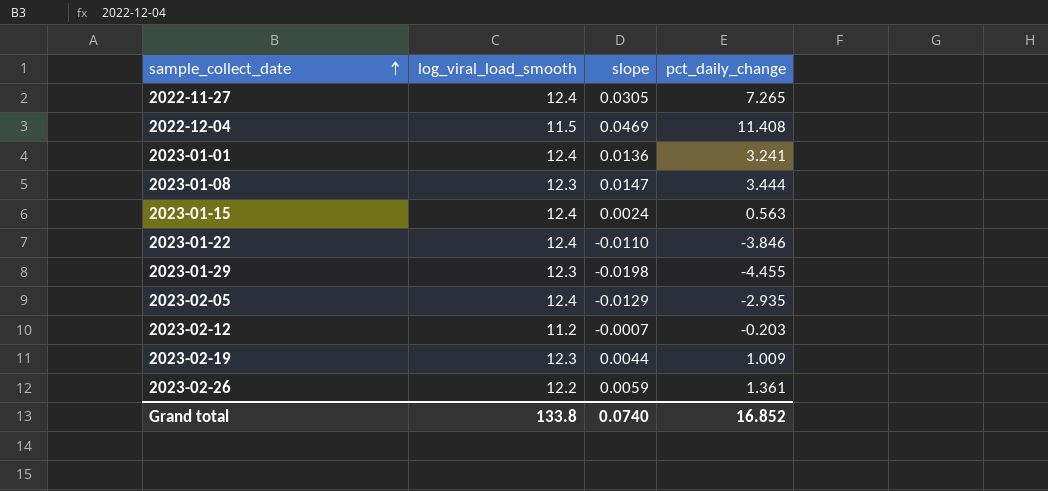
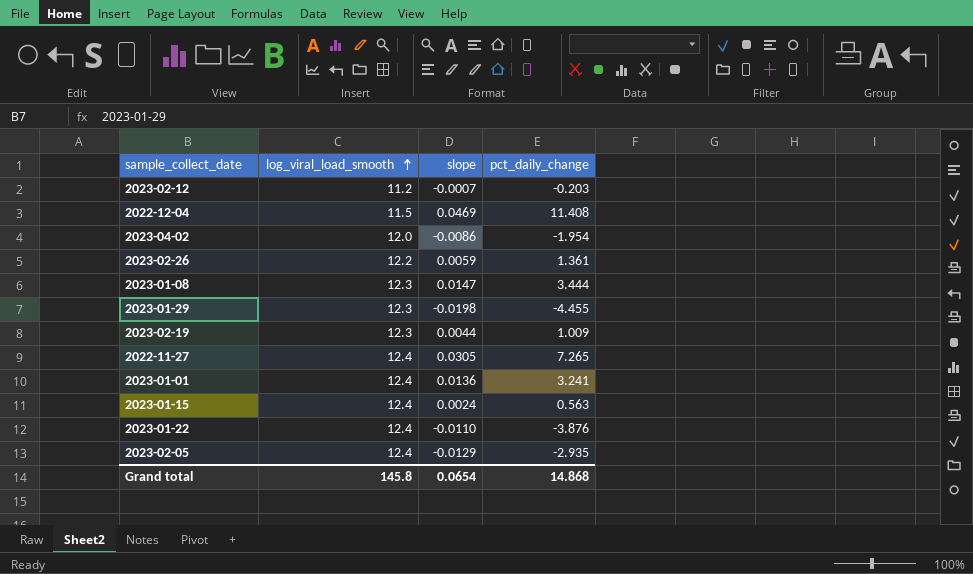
row order: sample_collect_date ascending -> log_viral_load_smooth ascending
row 2023-04-02: none -> 12.0 | -0.0086 | -1.954
2023-01-22 | pct_daily_change: -3.846 -> -3.876
Grand total | log_viral_load_smooth: 133.8 -> 145.8
Grand total | slope: 0.0740 -> 0.0654
Grand total | pct_daily_change: 16.852 -> 14.868

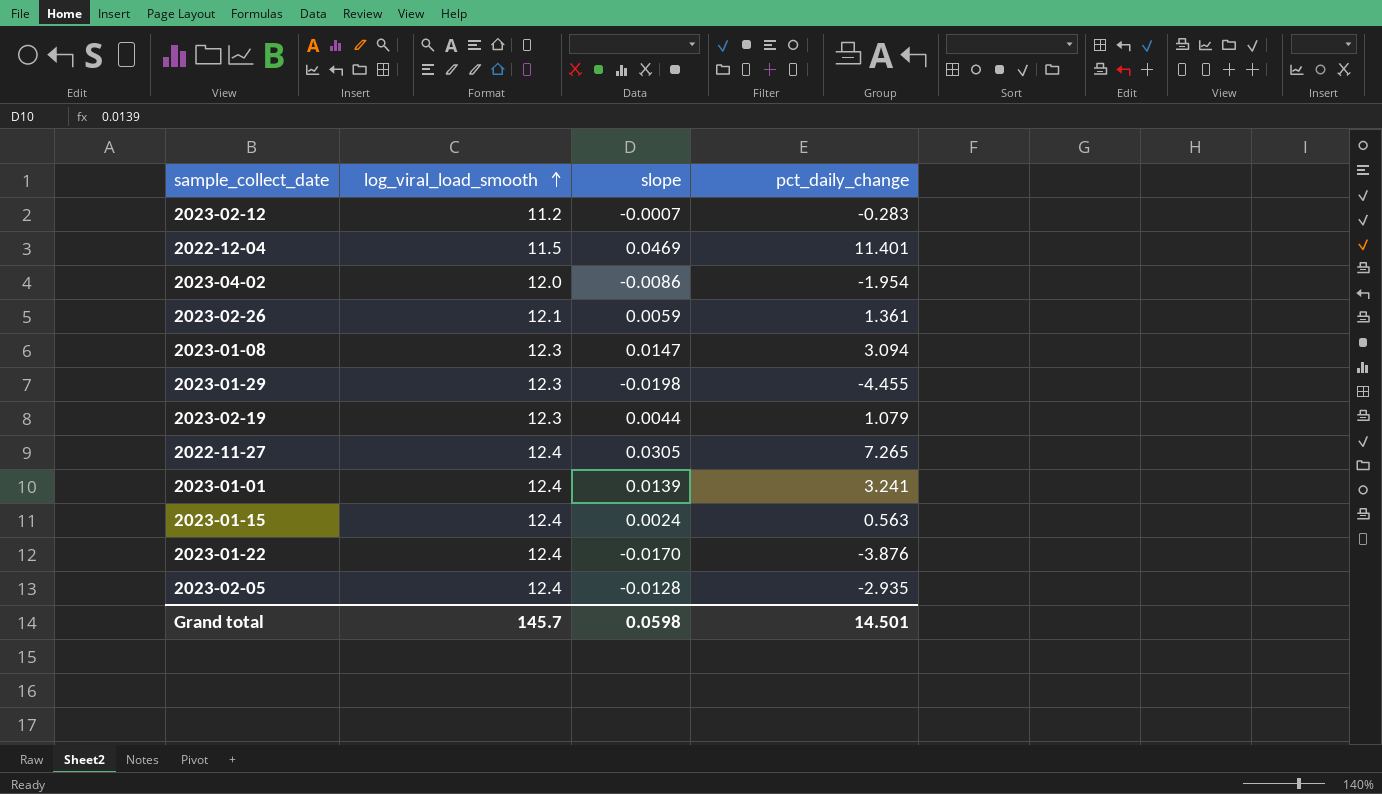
2023-02-12 | pct_daily_change: -0.203 -> -0.283
2022-12-04 | pct_daily_change: 11.408 -> 11.401
2023-02-26 | log_viral_load_smooth: 12.2 -> 12.1
2023-01-08 | pct_daily_change: 3.444 -> 3.094
2023-02-19 | pct_daily_change: 1.009 -> 1.079
2023-01-01 | slope: 0.0136 -> 0.0139
2023-01-22 | slope: -0.0110 -> -0.0170
2023-02-05 | slope: -0.0129 -> -0.0128
Grand total | log_viral_load_smooth: 145.8 -> 145.7
Grand total | slope: 0.0654 -> 0.0598
Grand total | pct_daily_change: 14.868 -> 14.501

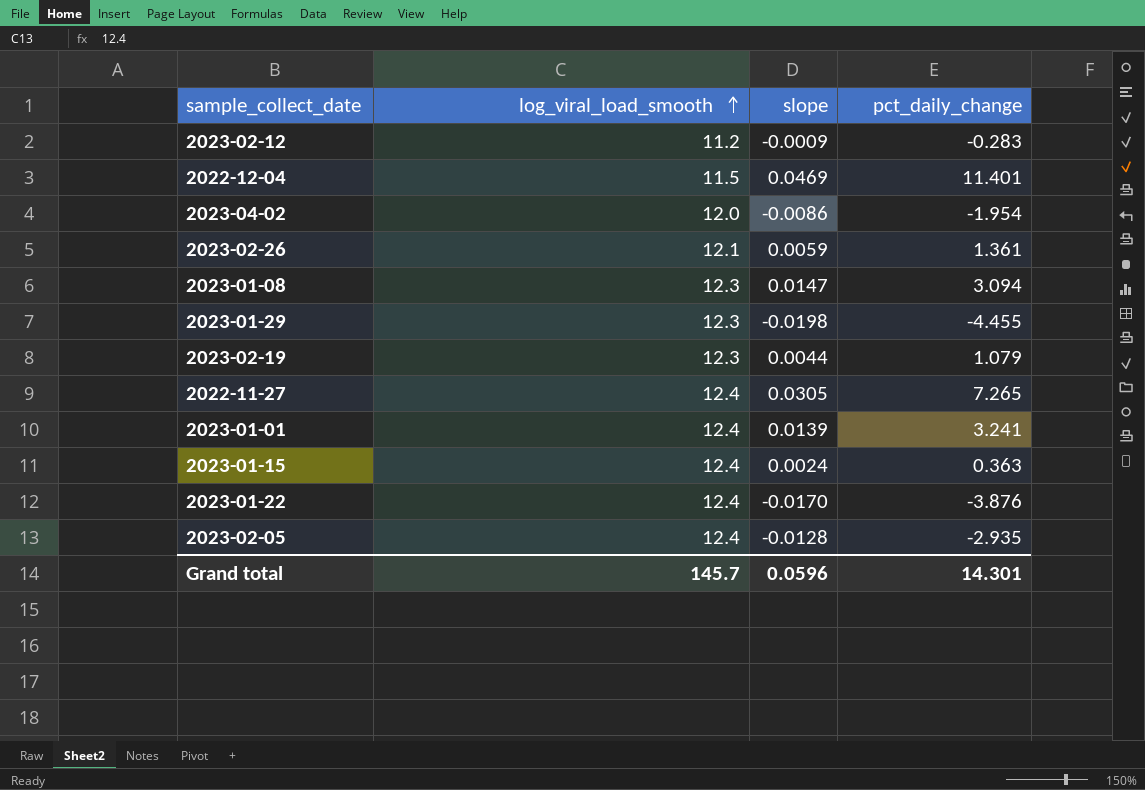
2023-02-12 | slope: -0.0007 -> -0.0009
2023-01-15 | pct_daily_change: 0.563 -> 0.363
Grand total | slope: 0.0598 -> 0.0596
Grand total | pct_daily_change: 14.501 -> 14.301

